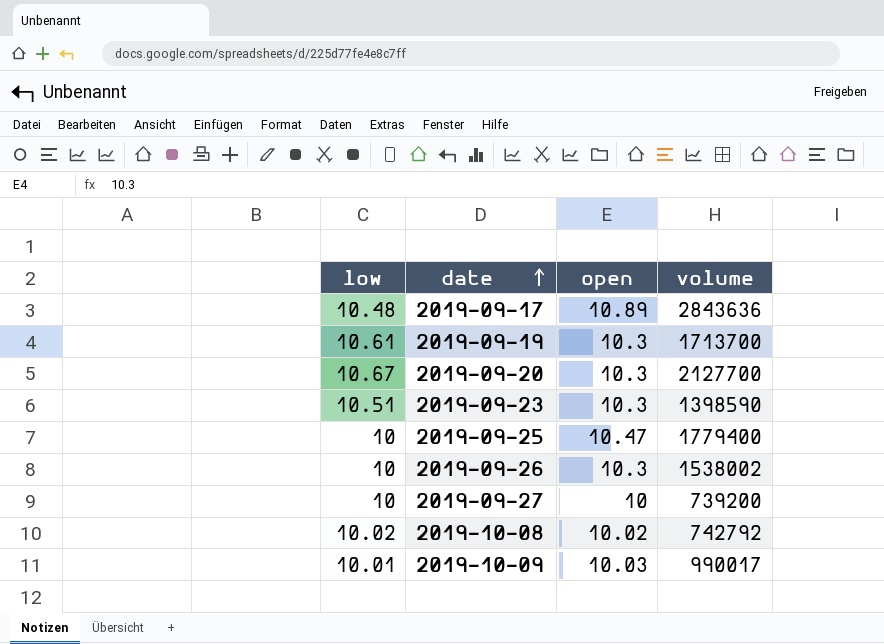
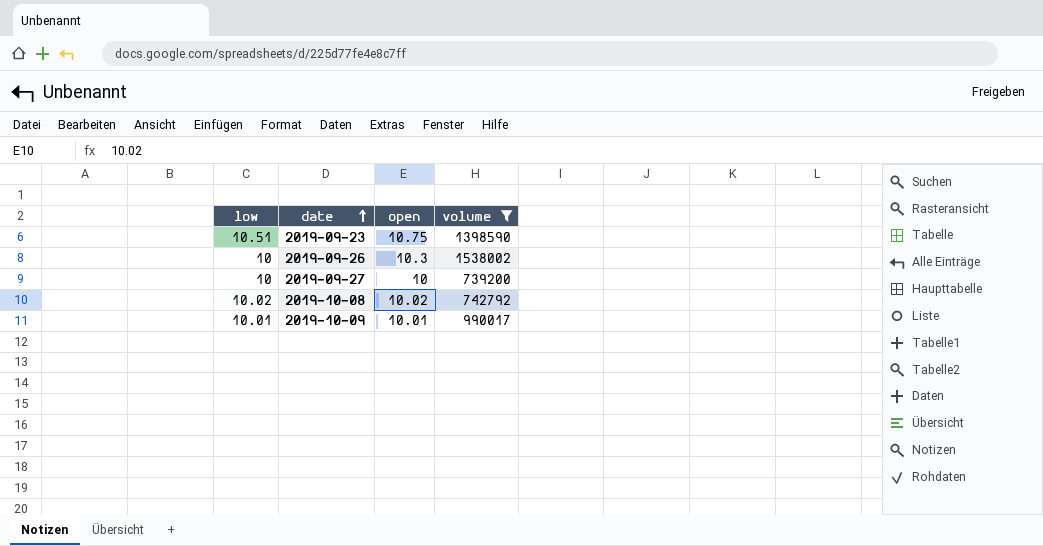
filter: none -> volume <= 1538002
2019-09-23 | open: 10.3 -> 10.75
2019-10-09 | open: 10.03 -> 10.01

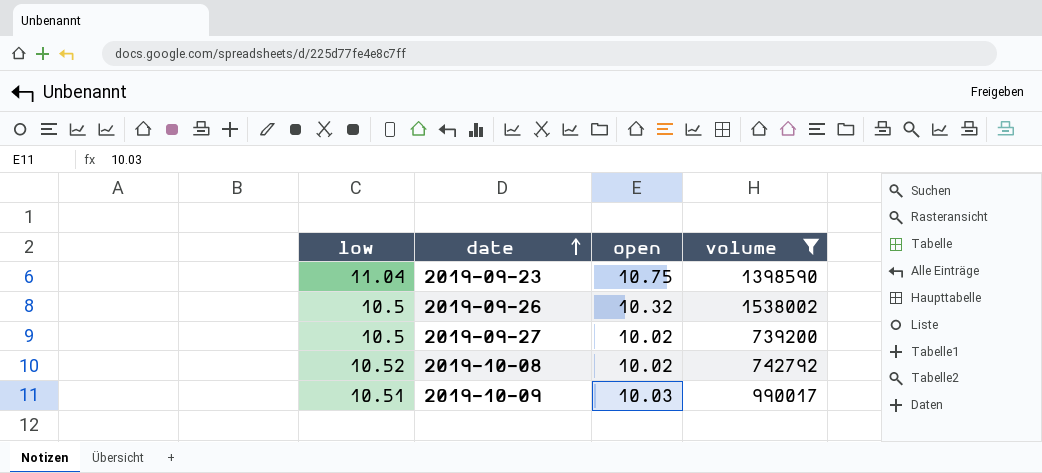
2019-09-23 | low: 10.51 -> 11.04
2019-09-26 | low: 10 -> 10.5
2019-09-26 | open: 10.3 -> 10.32
2019-09-27 | low: 10 -> 10.5
2019-09-27 | open: 10 -> 10.02
2019-10-08 | low: 10.02 -> 10.52
2019-10-09 | low: 10.01 -> 10.51
2019-10-09 | open: 10.01 -> 10.03

